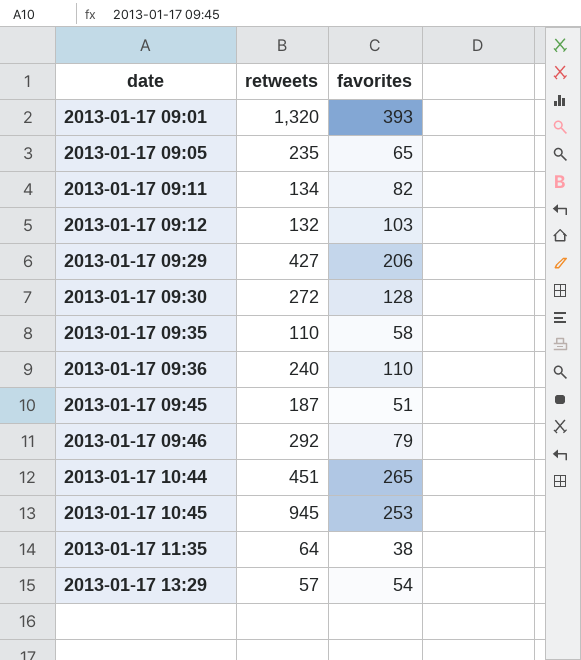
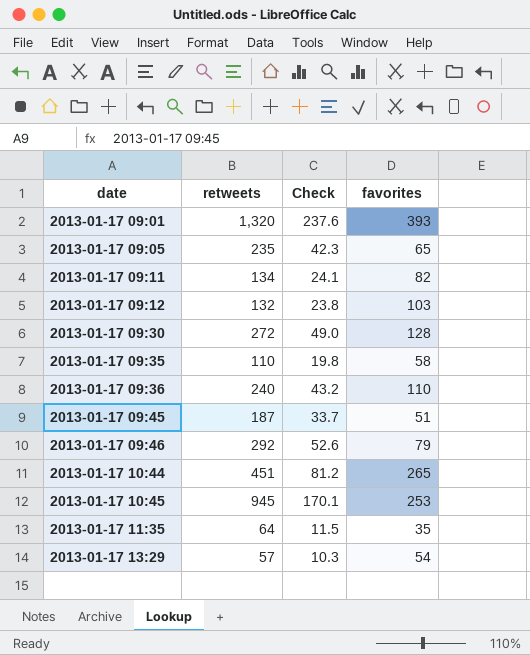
column Check | formula: none -> [retweets] * 0.18
row 2013-01-17 09:29: 427 | 206 -> none
2013-01-17 11:35 | favorites: 38 -> 35

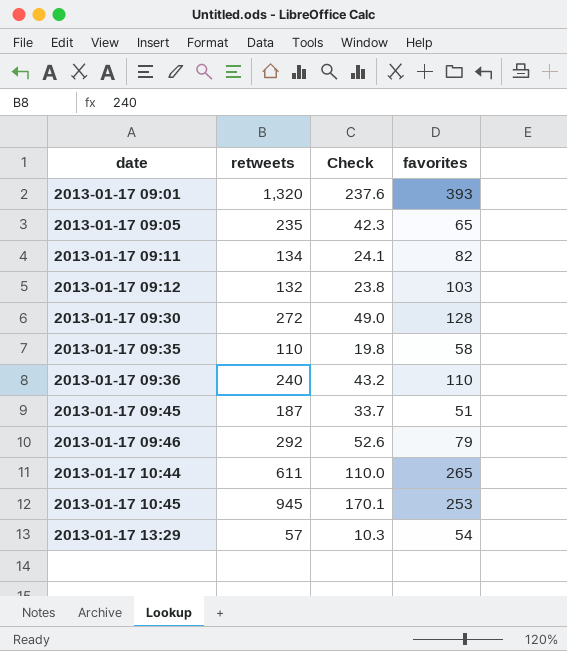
row 2013-01-17 11:35: 64 | 11.5 | 35 -> none
2013-01-17 10:44 | retweets: 451 -> 611
2013-01-17 10:44 | Check: 81.2 -> 110.0

